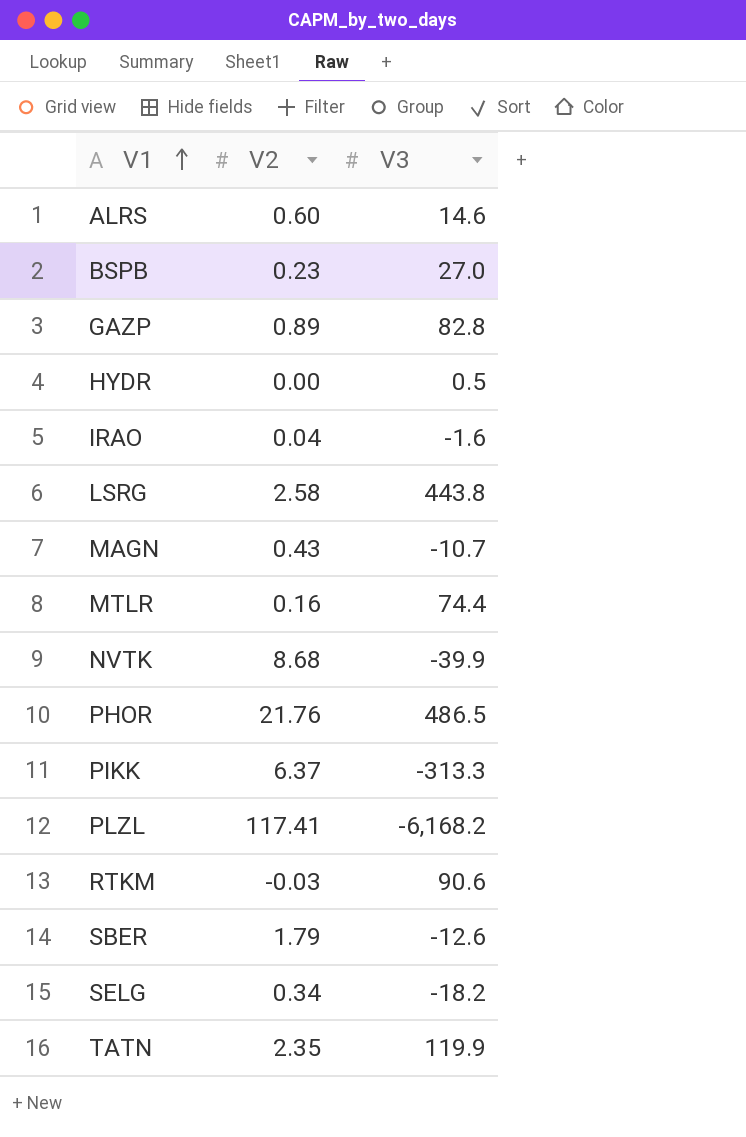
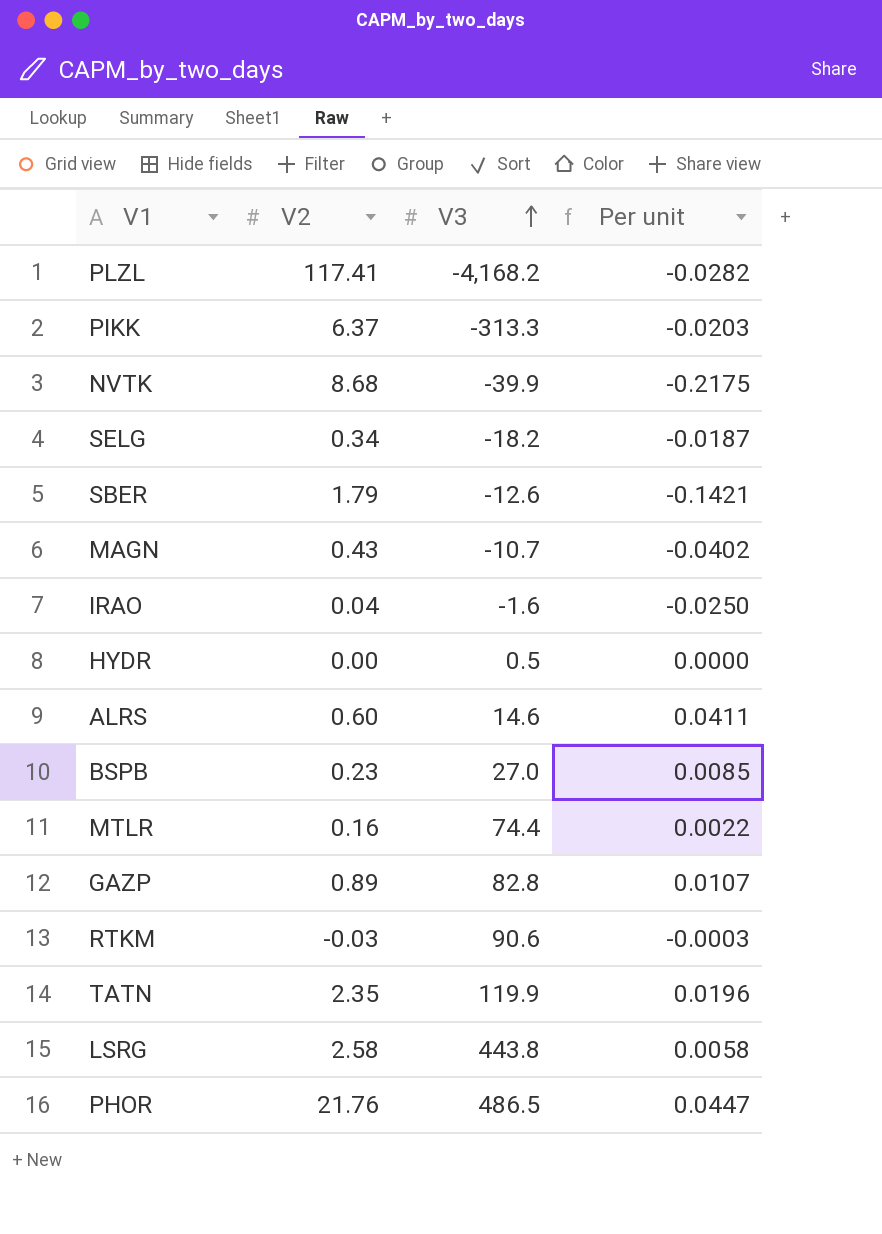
row order: V1 ascending -> V3 ascending
column Per unit | formula: none -> [V2] / [V3]
PLZL | V3: -6,168.2 -> -4,168.2

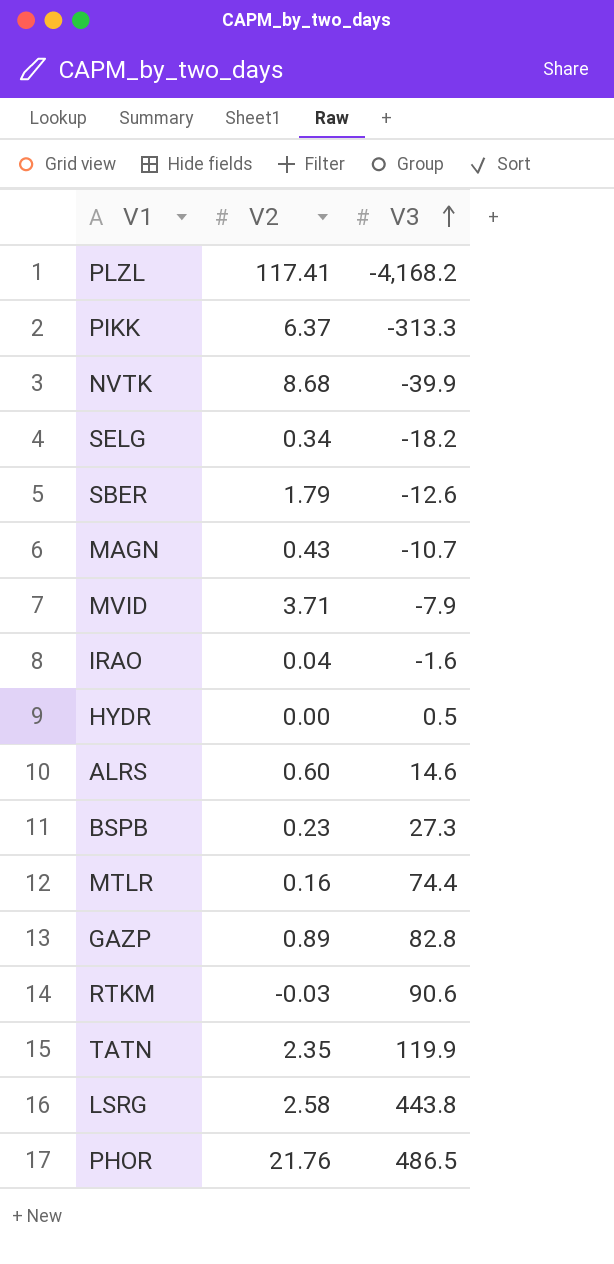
column Per unit | formula: [V2] / [V3] -> none
row MVID: none -> 3.71 | -7.9
BSPB | V3: 27.0 -> 27.3

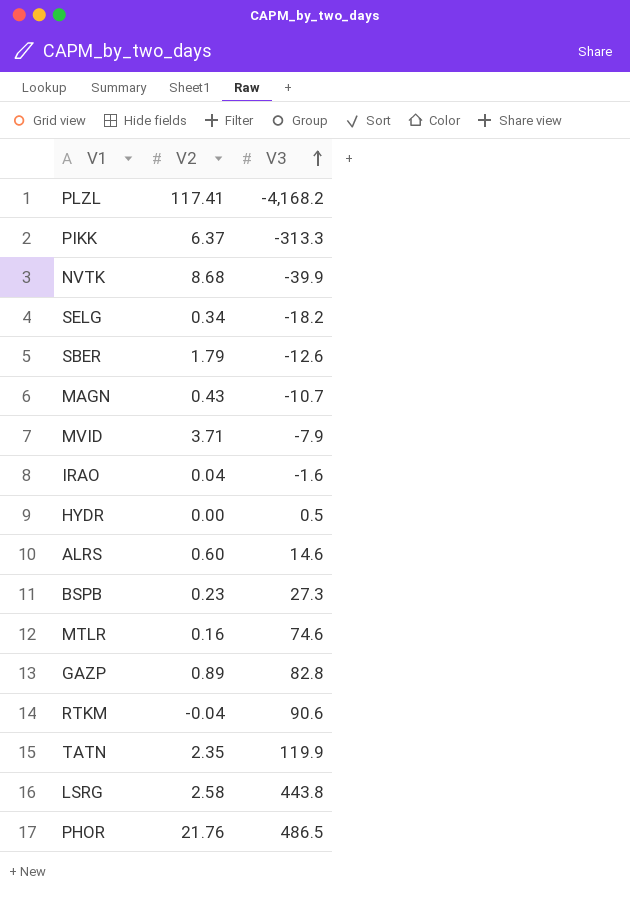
MTLR | V3: 74.4 -> 74.6
RTKM | V2: -0.03 -> -0.04

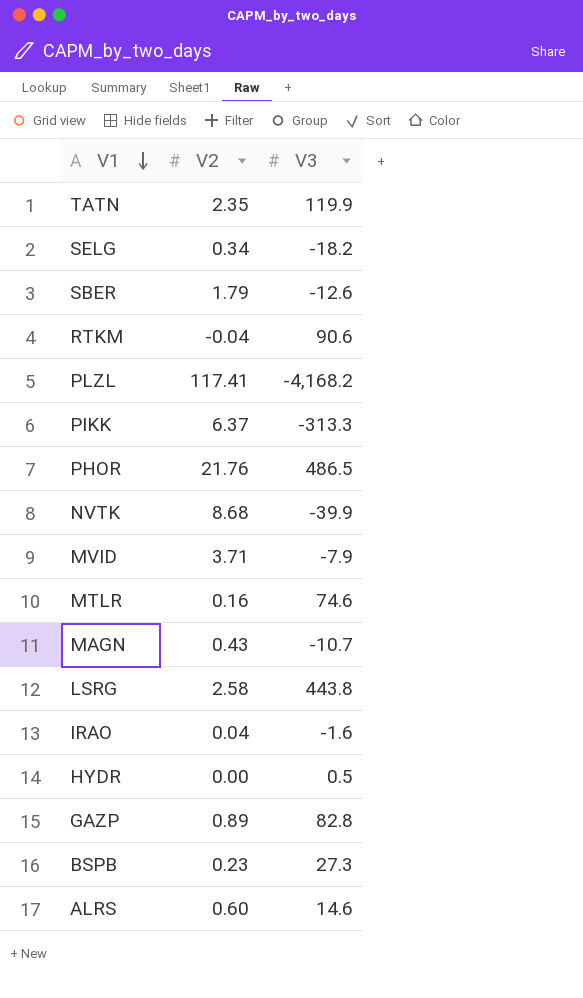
row order: V3 ascending -> V1 descending

